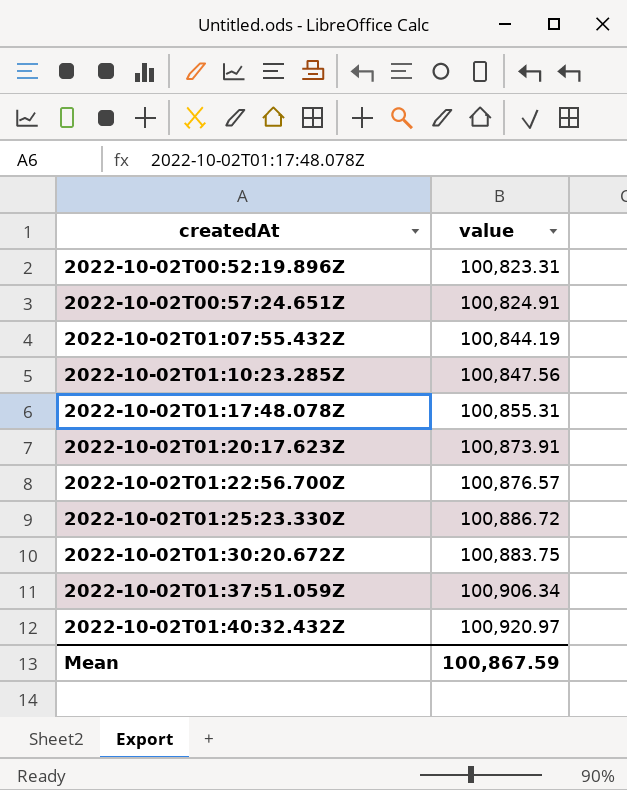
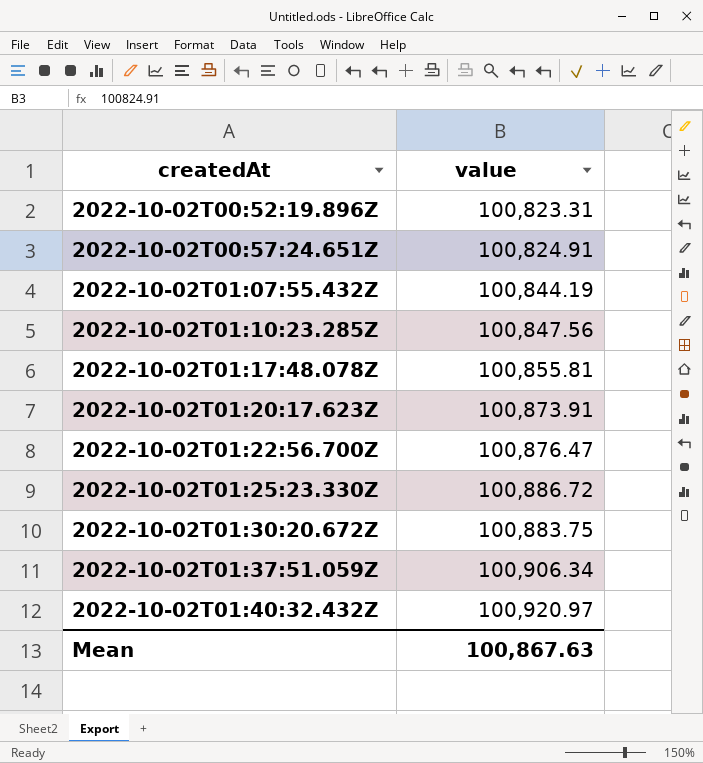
2022-10-02T01:17:48.078Z | value: 100,855.31 -> 100,855.81
2022-10-02T01:22:56.700Z | value: 100,876.57 -> 100,876.47
Mean | value: 100,867.59 -> 100,867.63

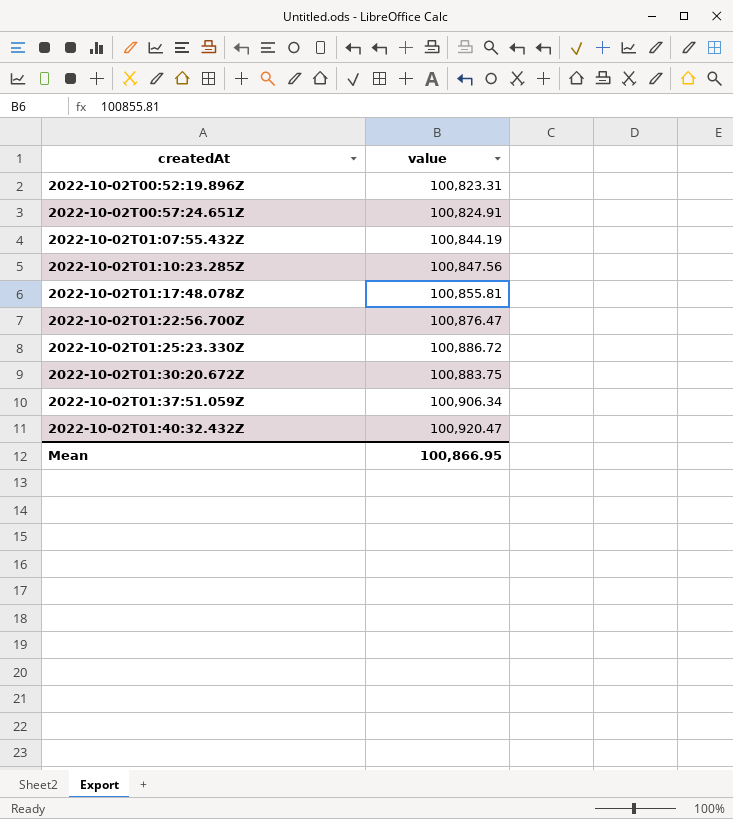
row 2022-10-02T01:20:17.623Z: 100,873.91 -> none
2022-10-02T01:40:32.432Z | value: 100,920.97 -> 100,920.47
Mean | value: 100,867.63 -> 100,866.95

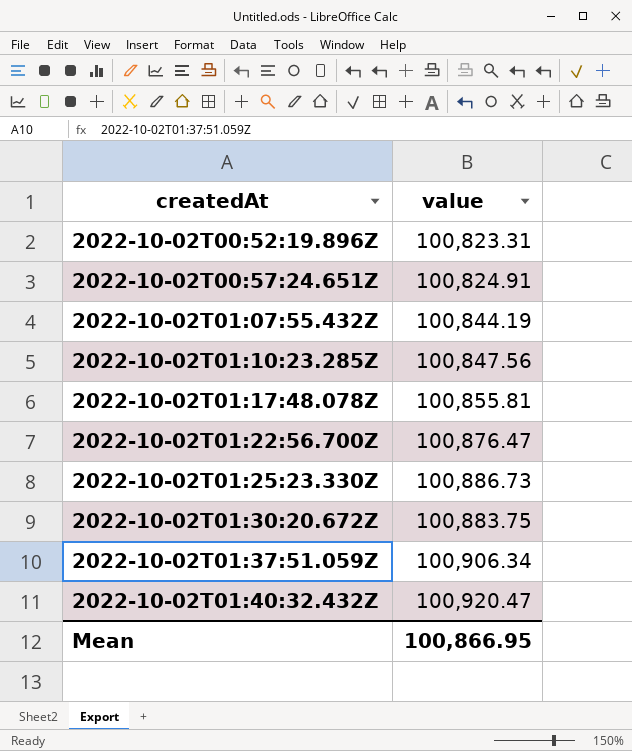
2022-10-02T01:25:23.330Z | value: 100,886.72 -> 100,886.73

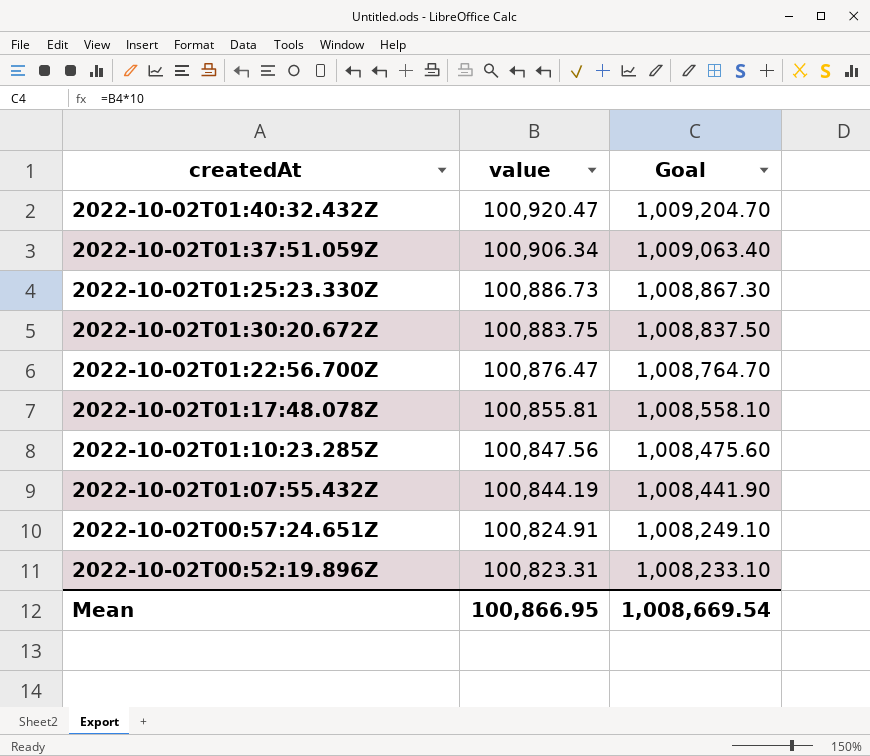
row order: createdAt ascending -> value descending
column Goal | formula: none -> [value] * 10

